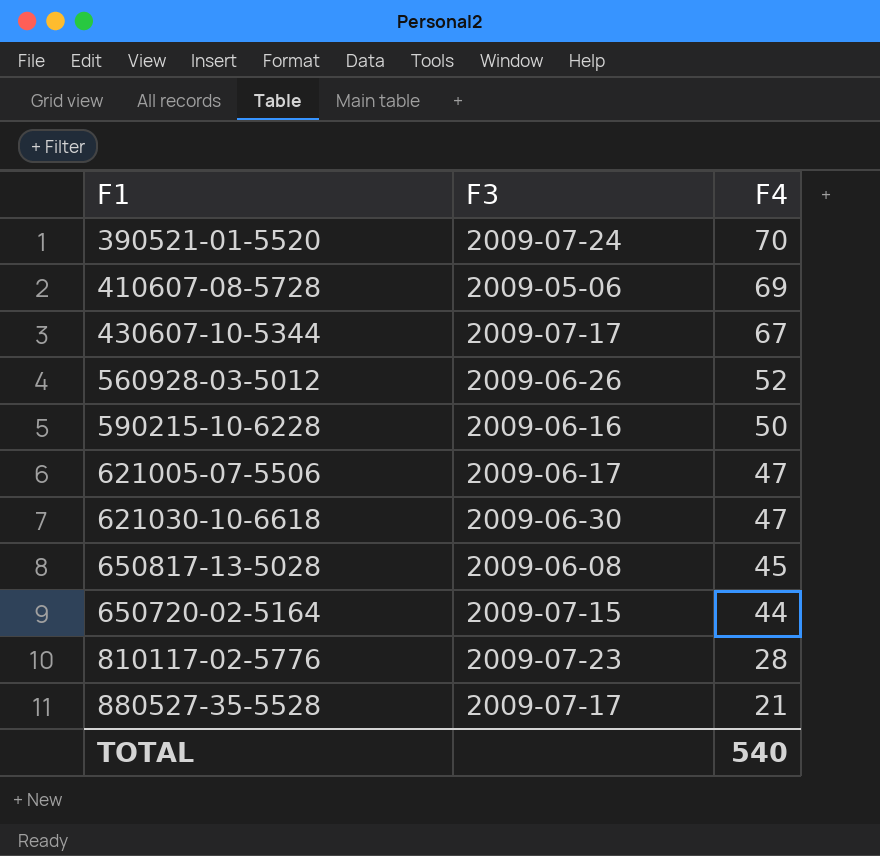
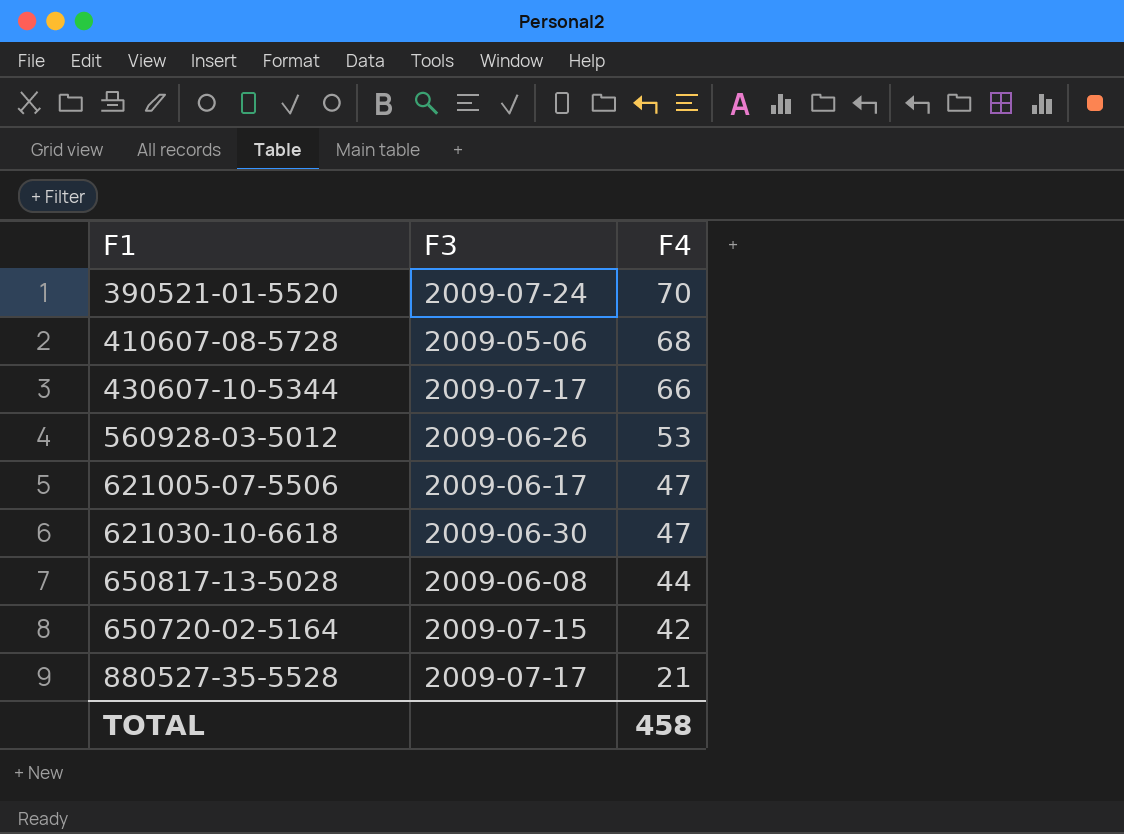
row 590215-10-6228: 2009-06-16 | 50 -> none
row 810117-02-5776: 2009-07-23 | 28 -> none
410607-08-5728 | F4: 69 -> 68
430607-10-5344 | F4: 67 -> 66
560928-03-5012 | F4: 52 -> 53
650817-13-5028 | F4: 45 -> 44
650720-02-5164 | F4: 44 -> 42
TOTAL | F4: 540 -> 458

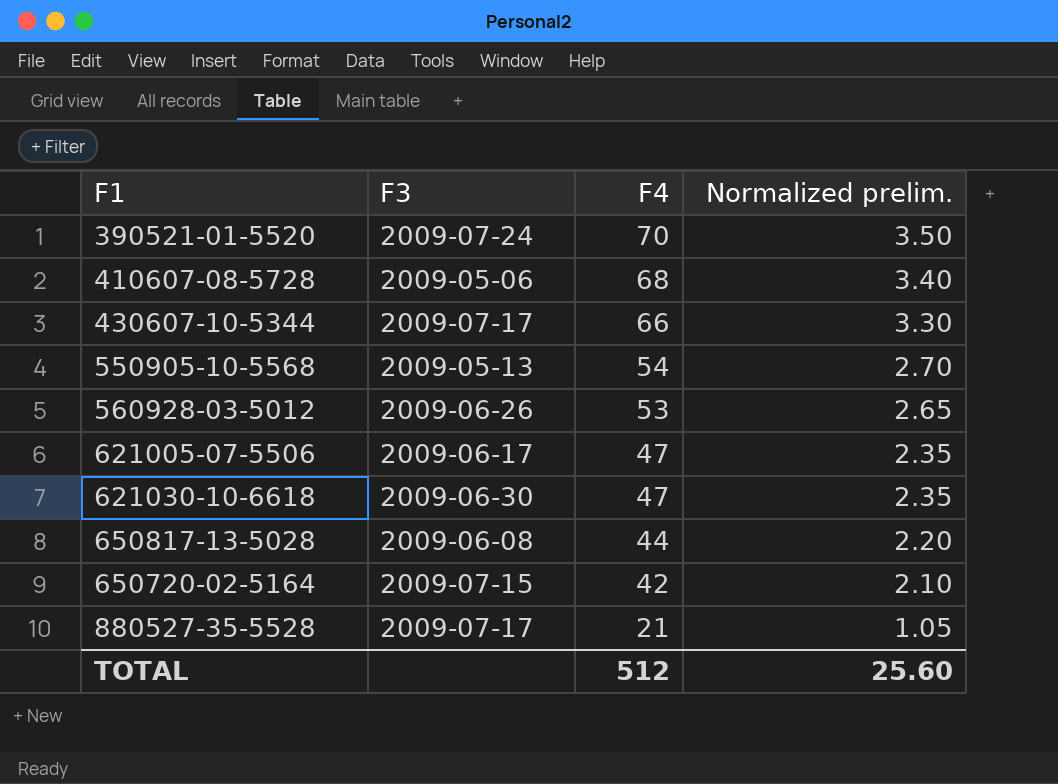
column Normalized prelim. | formula: none -> [F4] * 0.05
row 550905-10-5568: none -> 2009-05-13 | 54 | 2.70
TOTAL | F4: 458 -> 512

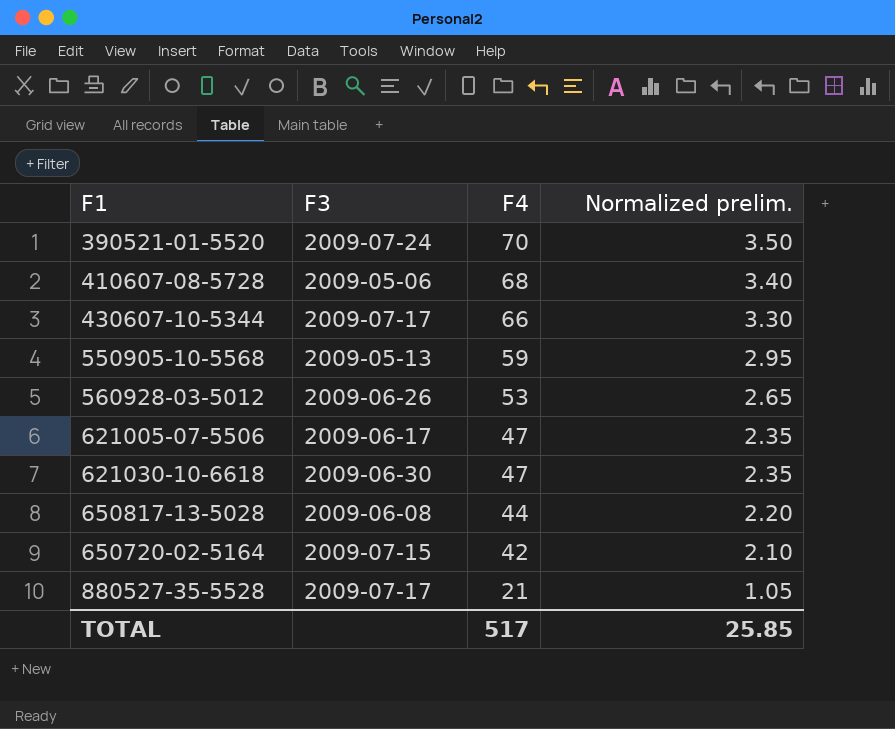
550905-10-5568 | F4: 54 -> 59
550905-10-5568 | Normalized prelim.: 2.70 -> 2.95
TOTAL | F4: 512 -> 517
TOTAL | Normalized prelim.: 25.60 -> 25.85

